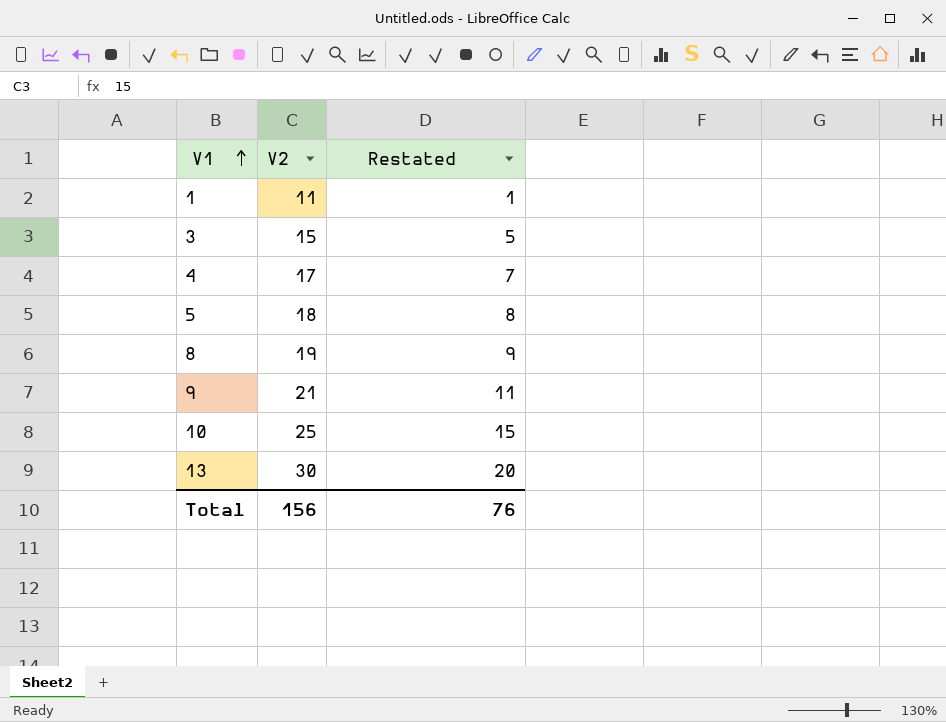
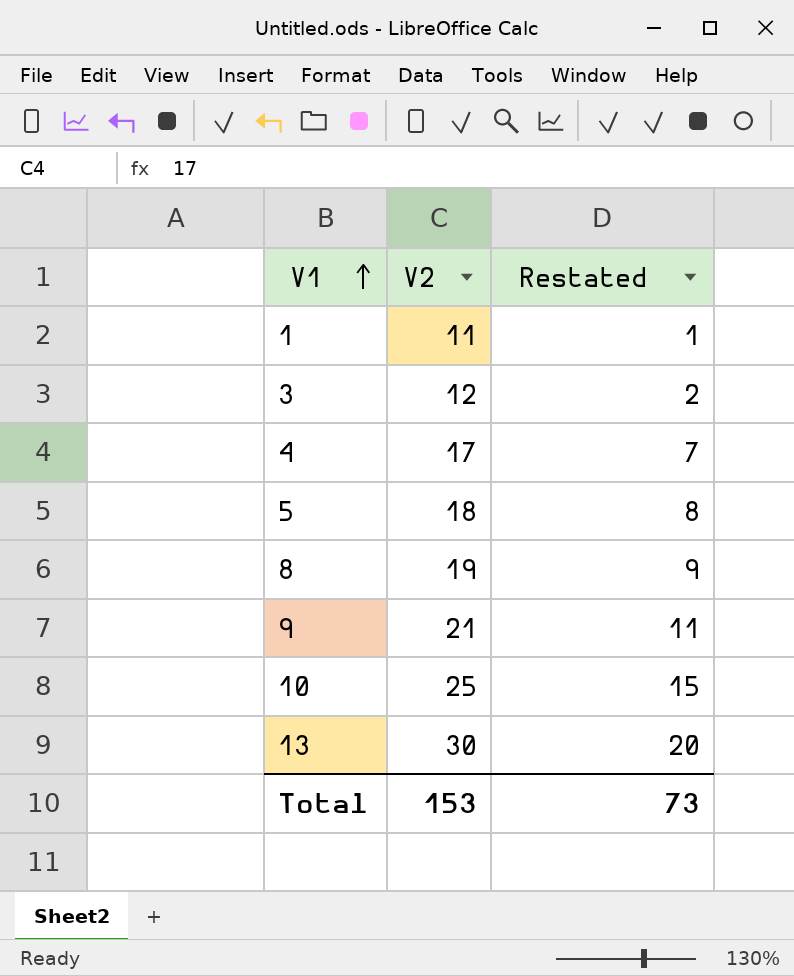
3 | V2: 15 -> 12
3 | Restated: 5 -> 2
Total | V2: 156 -> 153
Total | Restated: 76 -> 73

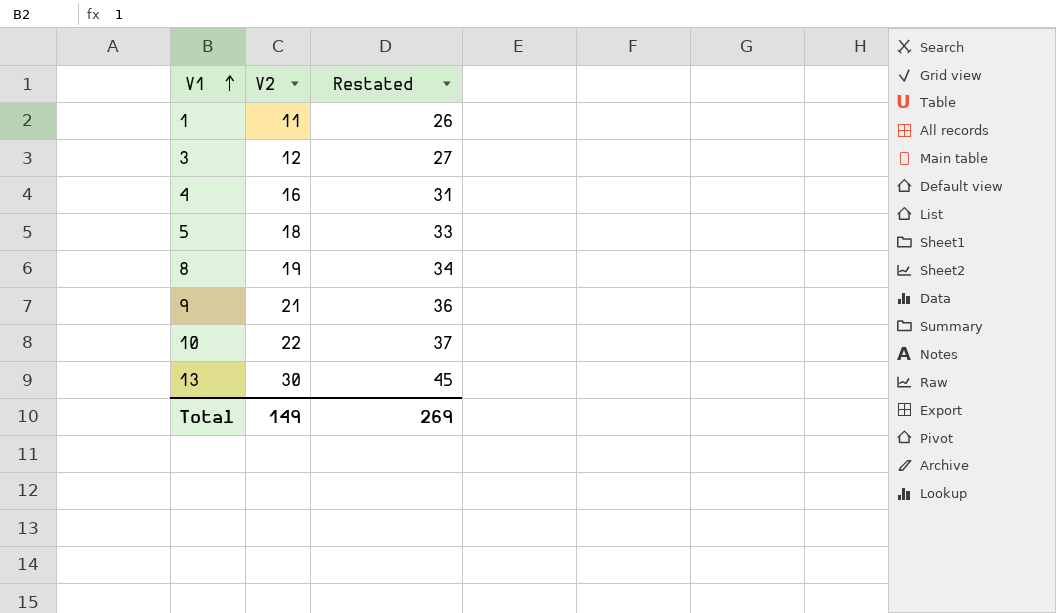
column Restated | formula: [V2] - 10 -> [V2] + 15
4 | V2: 17 -> 16
10 | V2: 25 -> 22
Total | V2: 153 -> 149
Total | Restated: 73 -> 269

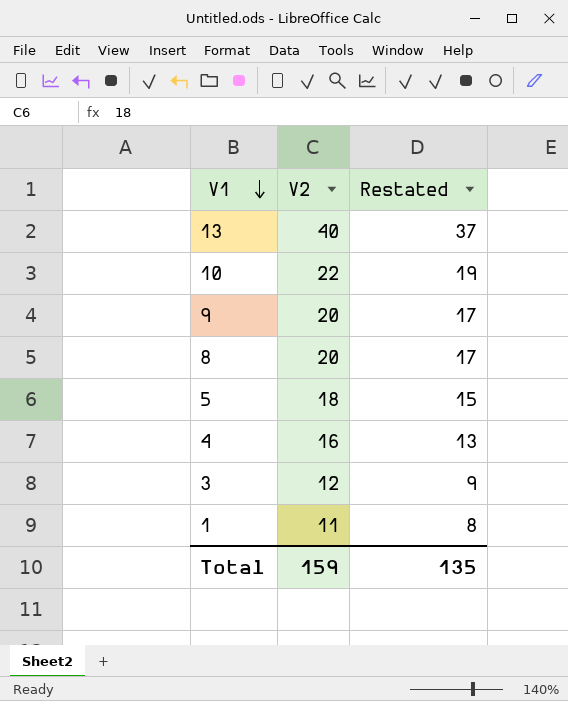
row order: V1 ascending -> V1 descending
column Restated | formula: [V2] + 15 -> [V2] - 3
13 | V2: 30 -> 40
9 | V2: 21 -> 20
8 | V2: 19 -> 20
Total | V2: 149 -> 159
Total | Restated: 269 -> 135

